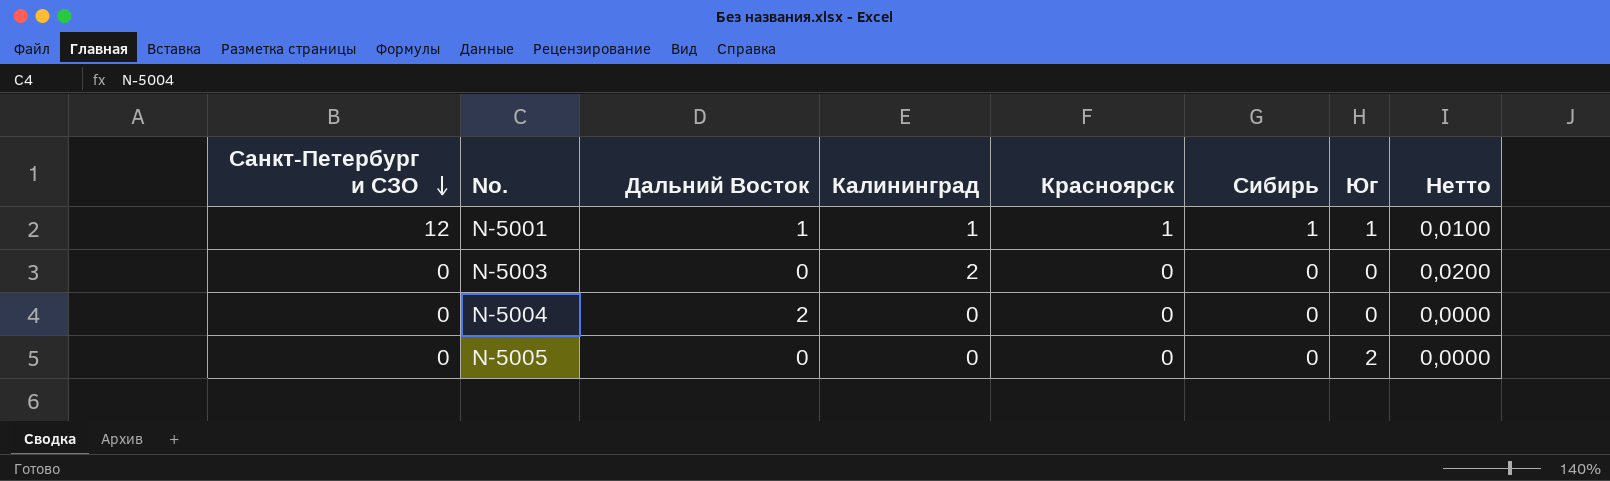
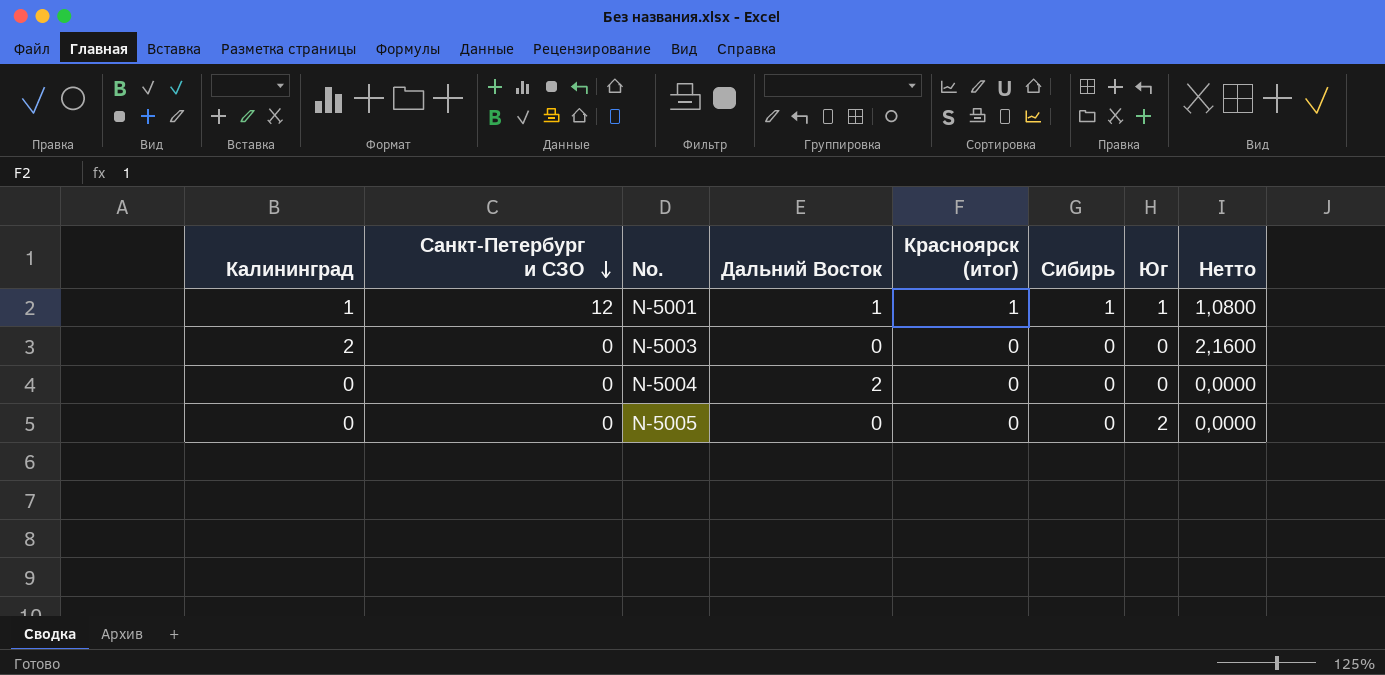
column Калининград | position: 4 -> 1
column name: Красноярск -> Красноярск (итог)
column Нетто | formula: [Калининград] * 0,01 -> [Калининград] * 1,08

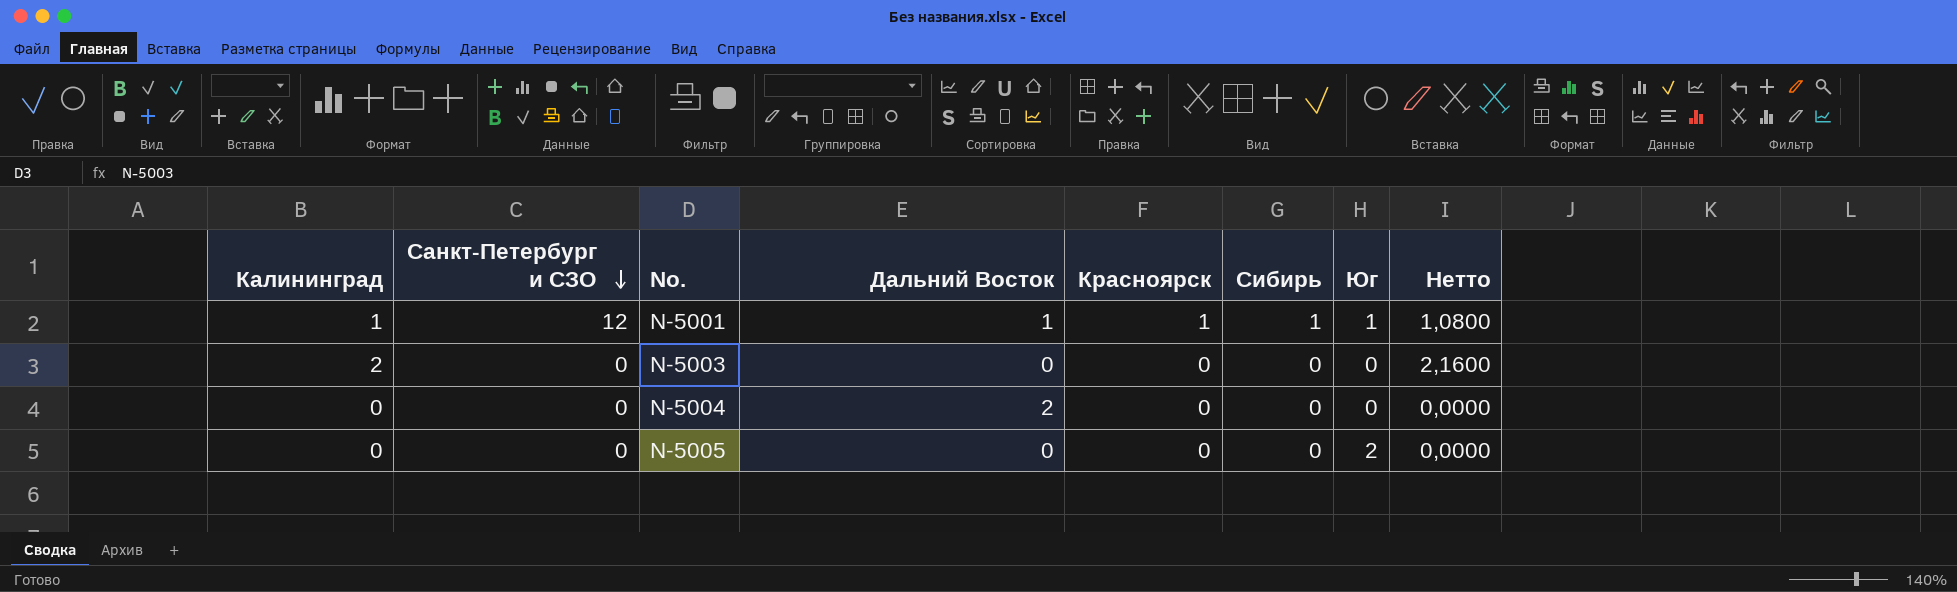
column name: Красноярск (итог) -> Красноярск

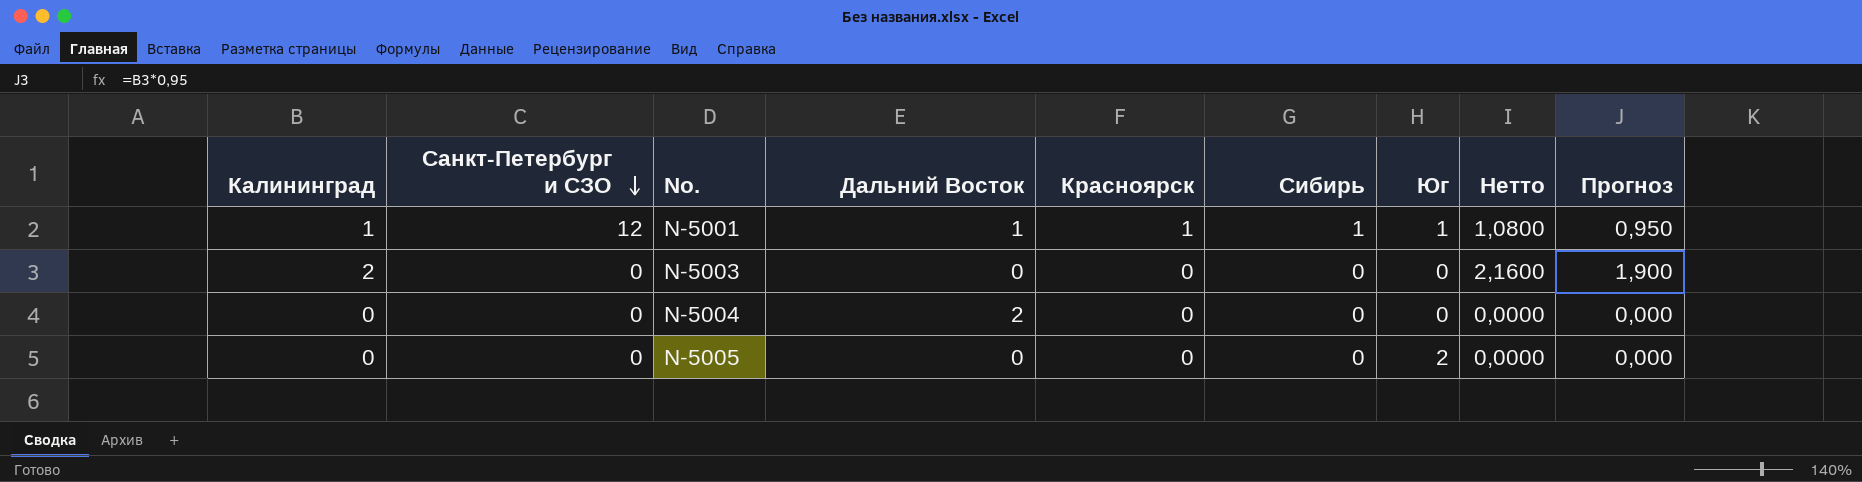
column Прогноз | formula: none -> [Калининград] * 0,95

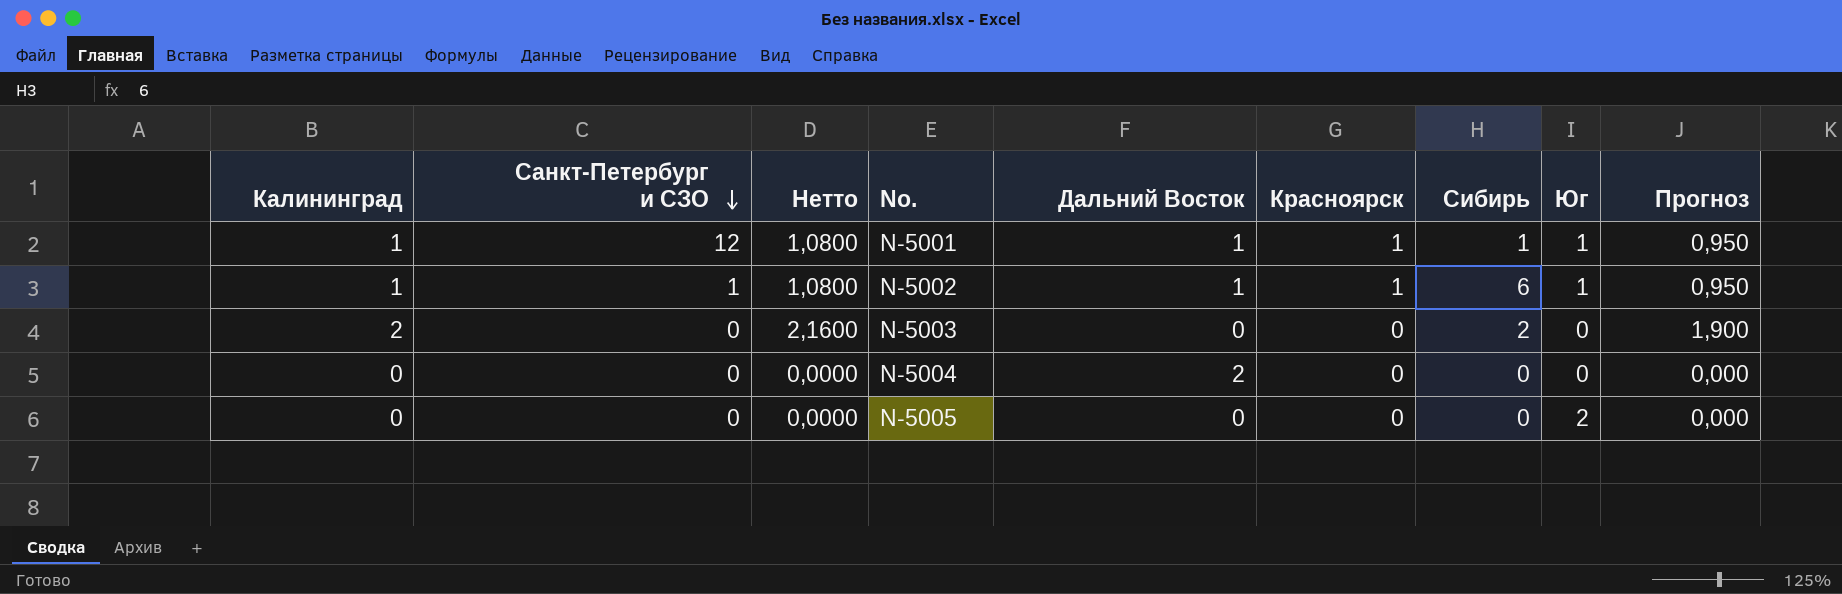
column Нетто | position: 8 -> 3
row N-5002: none -> 1 | 1 | 1,0800 | 1 | 1 | 6 | 1 | 0,950
N-5003 | Сибирь: 0 -> 2

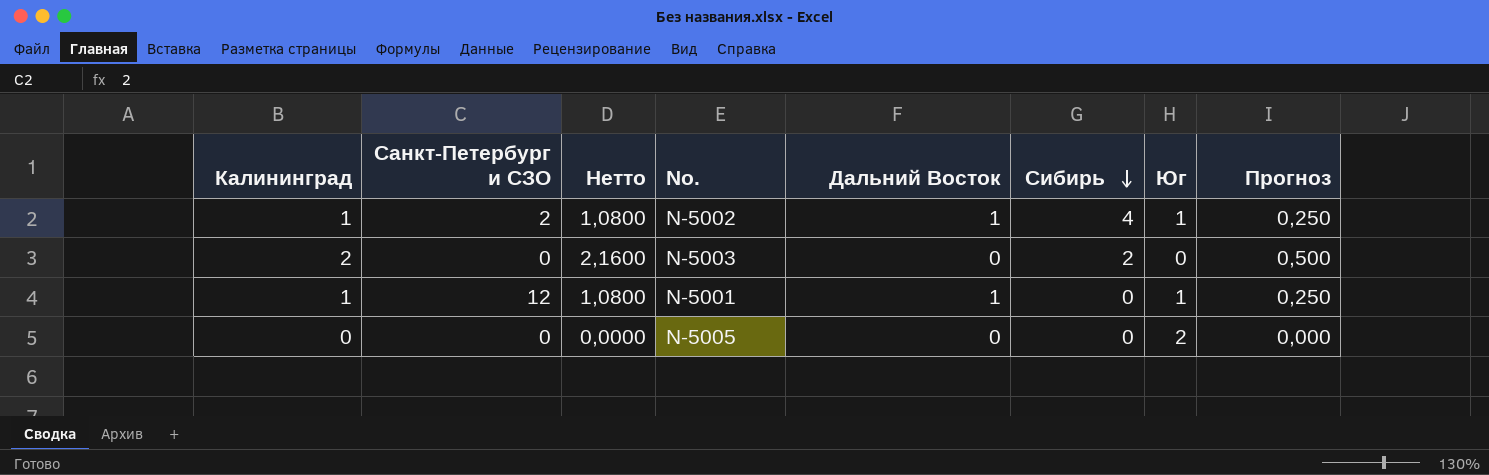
row order: Санкт-Петербург и СЗО descending -> Сибирь descending
column Красноярск | position: 6 -> none
column Прогноз | formula: [Калининград] * 0,95 -> [Калининград] * 0,25
row N-5004: 0 | 0 | 0,0000 | 2 | 0 | 0 | 0 | 0,000 -> none
N-5002 | Санкт-Петербург и СЗО: 1 -> 2
N-5002 | Сибирь: 6 -> 4
N-5001 | Сибирь: 1 -> 0

